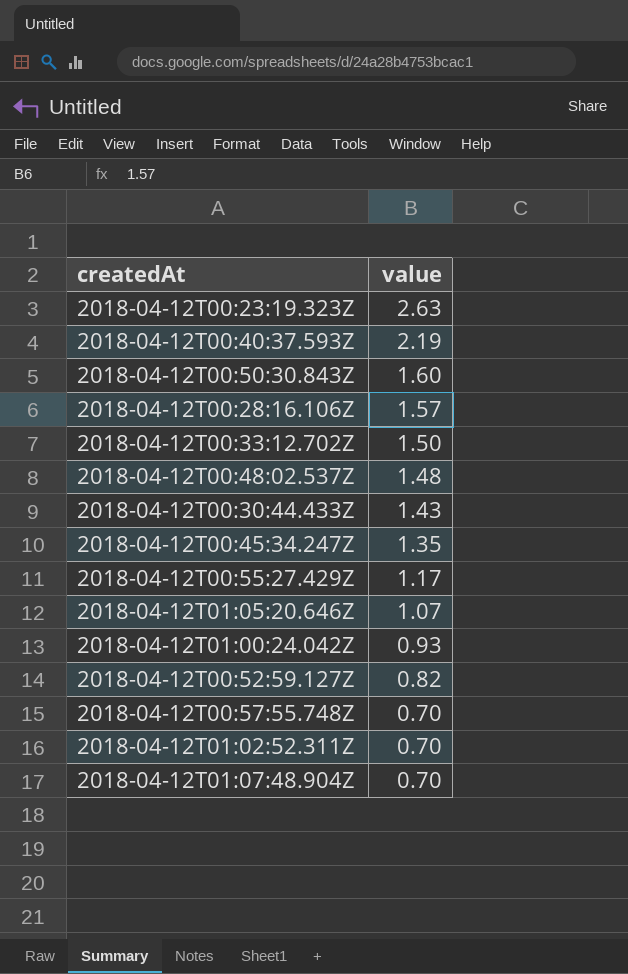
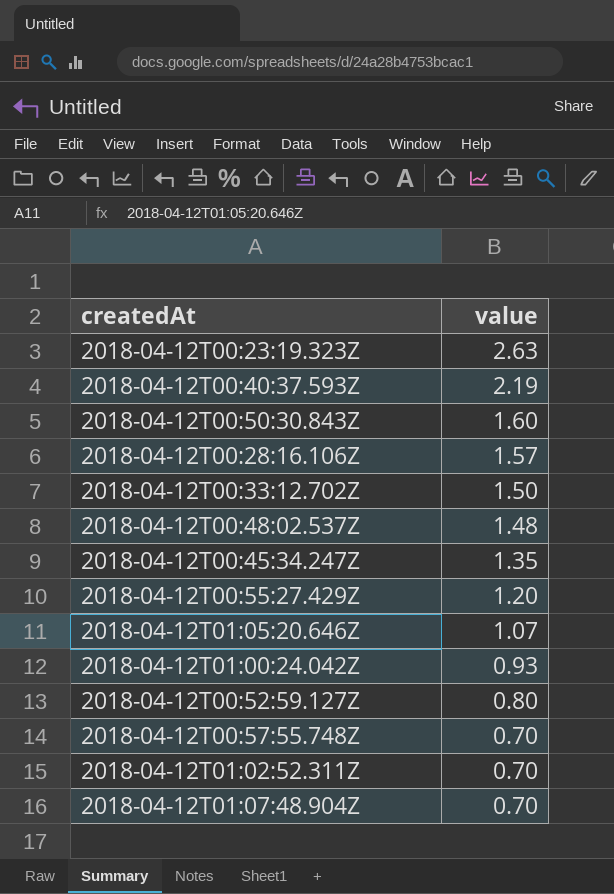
row 2018-04-12T00:30:44.433Z: 1.43 -> none
2018-04-12T00:55:27.429Z | value: 1.17 -> 1.20
2018-04-12T00:52:59.127Z | value: 0.82 -> 0.80

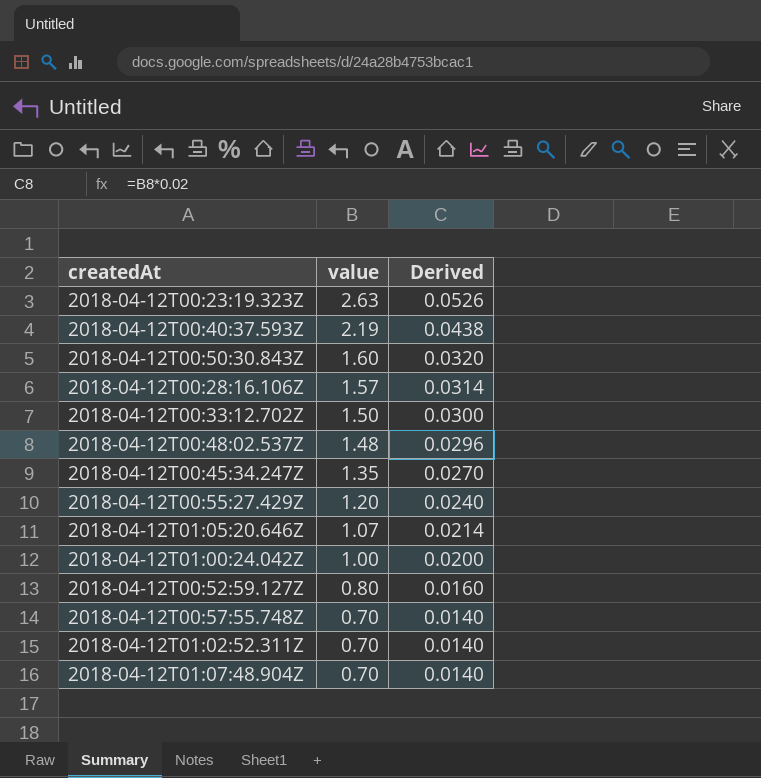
column Derived | formula: none -> [value] * 0.02
2018-04-12T01:00:24.042Z | value: 0.93 -> 1.00

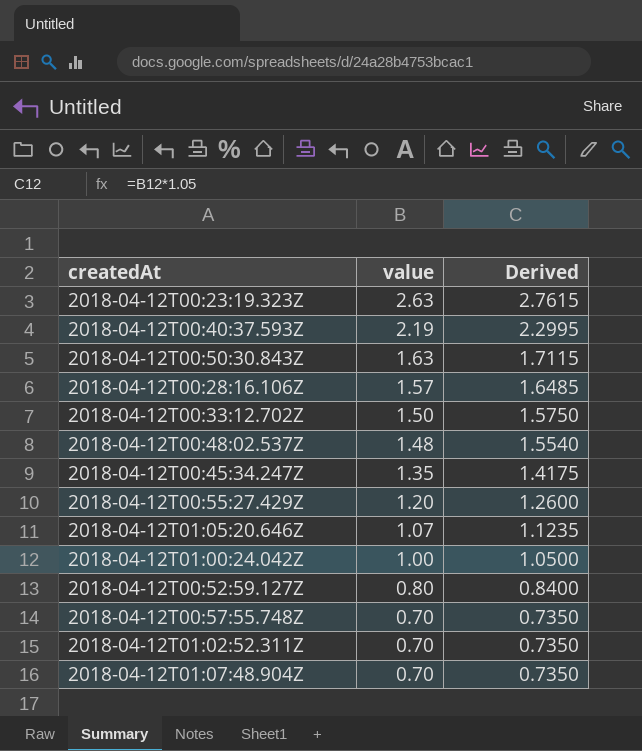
column Derived | formula: [value] * 0.02 -> [value] * 1.05
2018-04-12T00:50:30.843Z | value: 1.60 -> 1.63

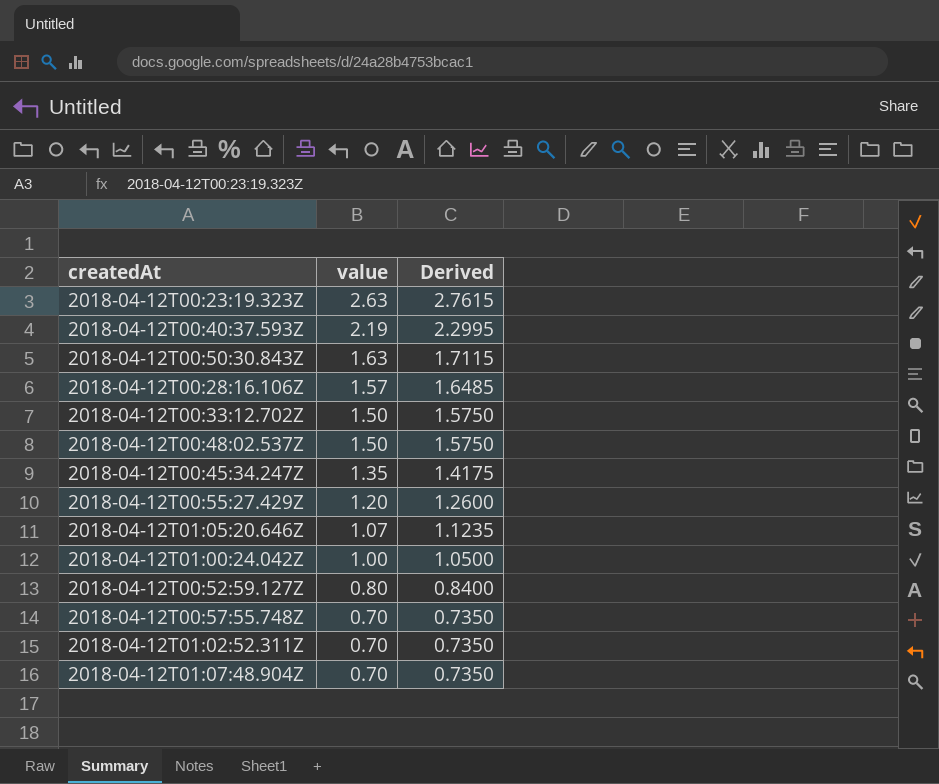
2018-04-12T00:48:02.537Z | value: 1.48 -> 1.50
2018-04-12T00:48:02.537Z | Derived: 1.5540 -> 1.5750

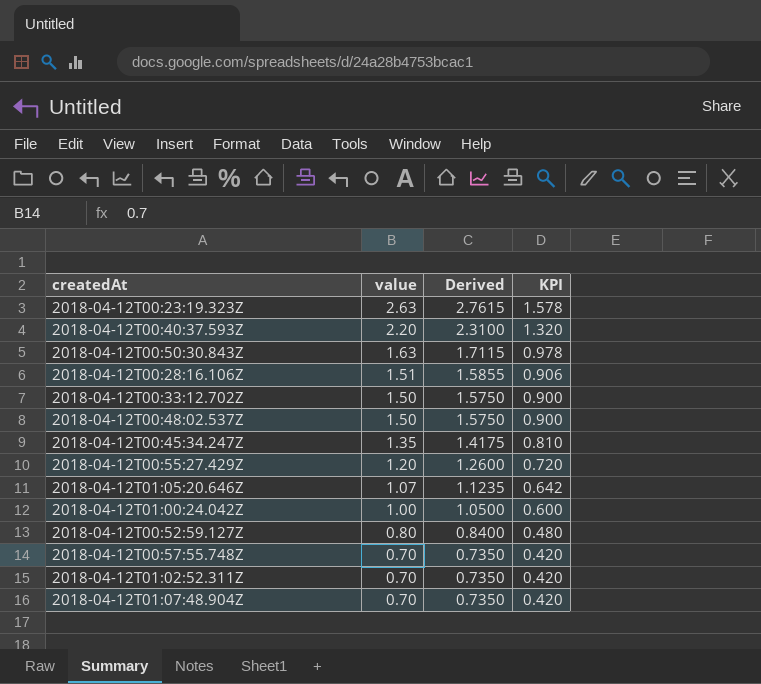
column KPI | formula: none -> [value] * 0.6
2018-04-12T00:40:37.593Z | value: 2.19 -> 2.20
2018-04-12T00:40:37.593Z | Derived: 2.2995 -> 2.3100
2018-04-12T00:28:16.106Z | value: 1.57 -> 1.51
2018-04-12T00:28:16.106Z | Derived: 1.6485 -> 1.5855

